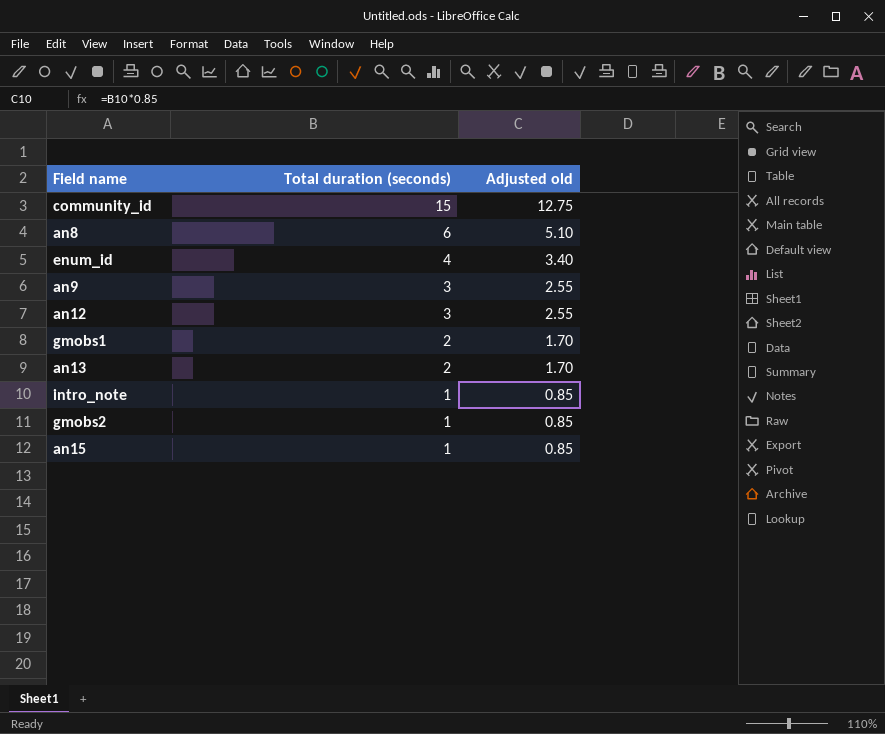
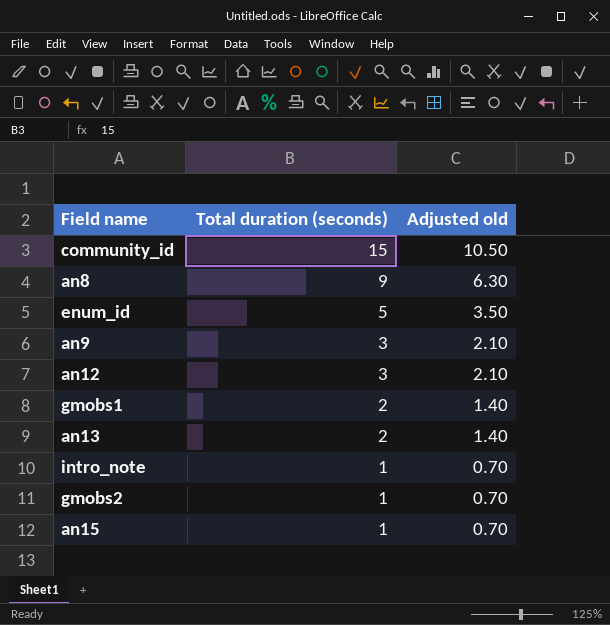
column Adjusted old | formula: [Total duration (seconds)] * 0.85 -> [Total duration (seconds)] * 0.7
an8 | Total duration (seconds): 6 -> 9
enum_id | Total duration (seconds): 4 -> 5

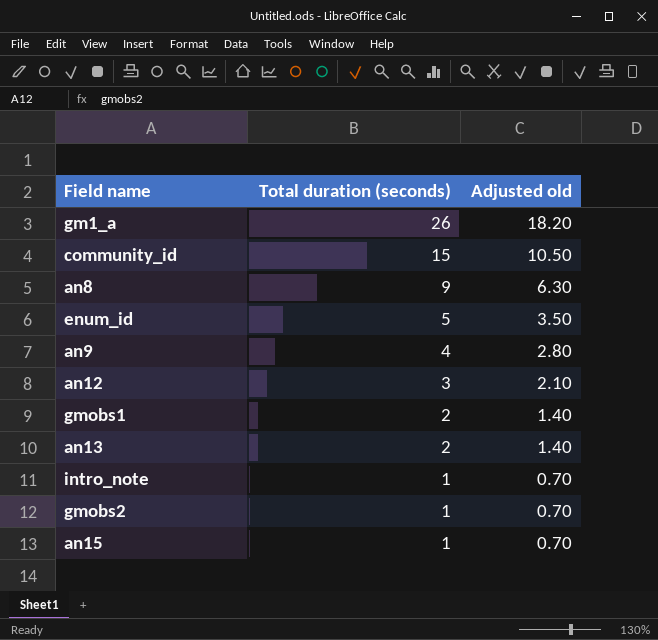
row gm1_a: none -> 26 | 18.20
an9 | Total duration (seconds): 3 -> 4
an9 | Adjusted old: 2.10 -> 2.80

